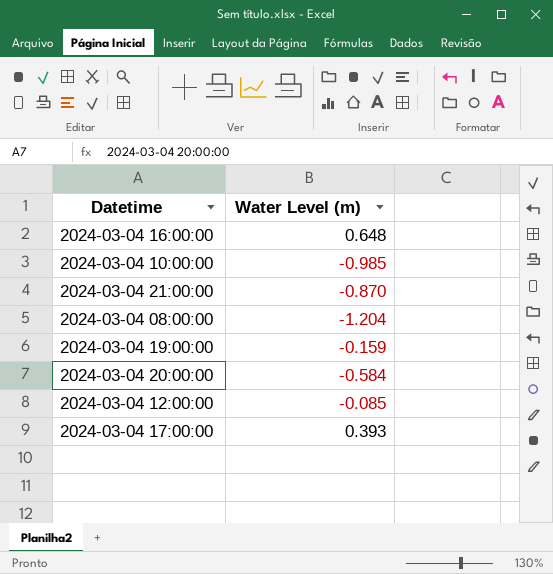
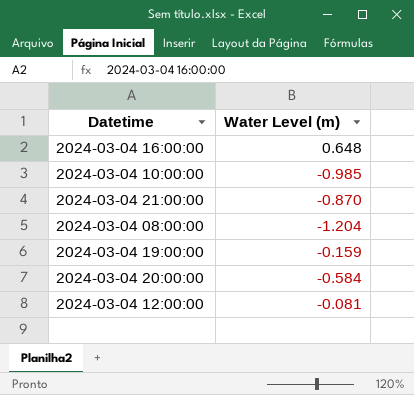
row 2024-03-04 17:00:00: 0.393 -> none
2024-03-04 12:00:00 | Water Level (m): -0.085 -> -0.081

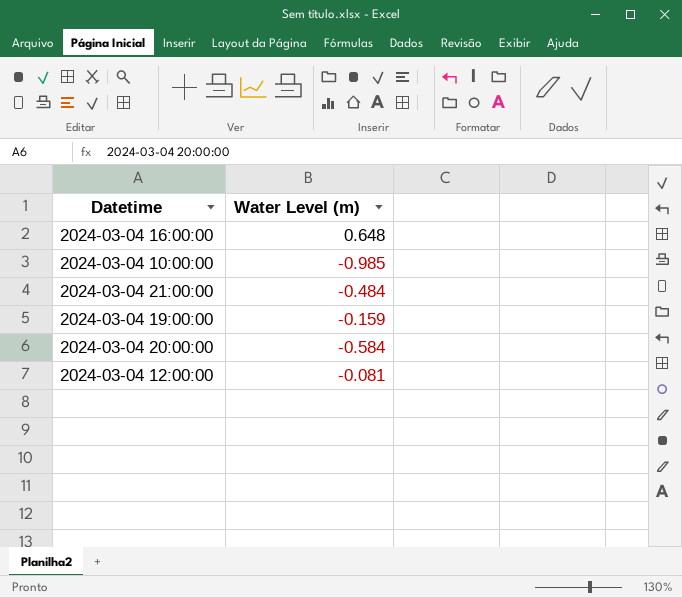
row 2024-03-04 08:00:00: -1.204 -> none
2024-03-04 21:00:00 | Water Level (m): -0.870 -> -0.484

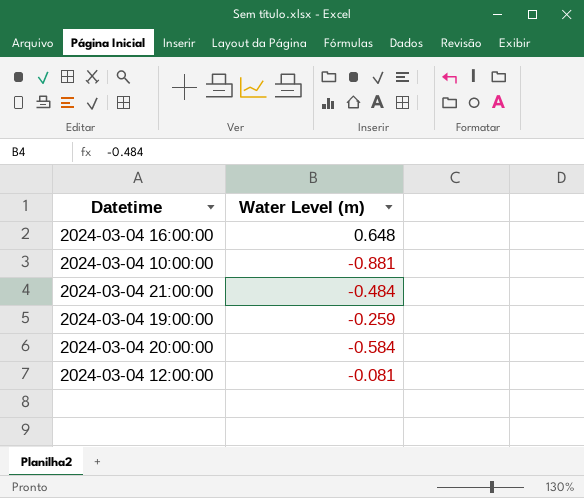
2024-03-04 10:00:00 | Water Level (m): -0.985 -> -0.881
2024-03-04 19:00:00 | Water Level (m): -0.159 -> -0.259

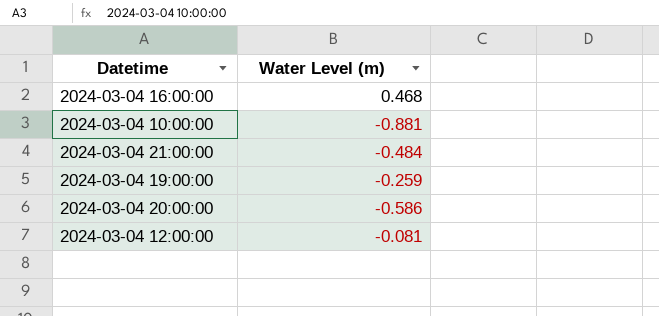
2024-03-04 16:00:00 | Water Level (m): 0.648 -> 0.468
2024-03-04 20:00:00 | Water Level (m): -0.584 -> -0.586

